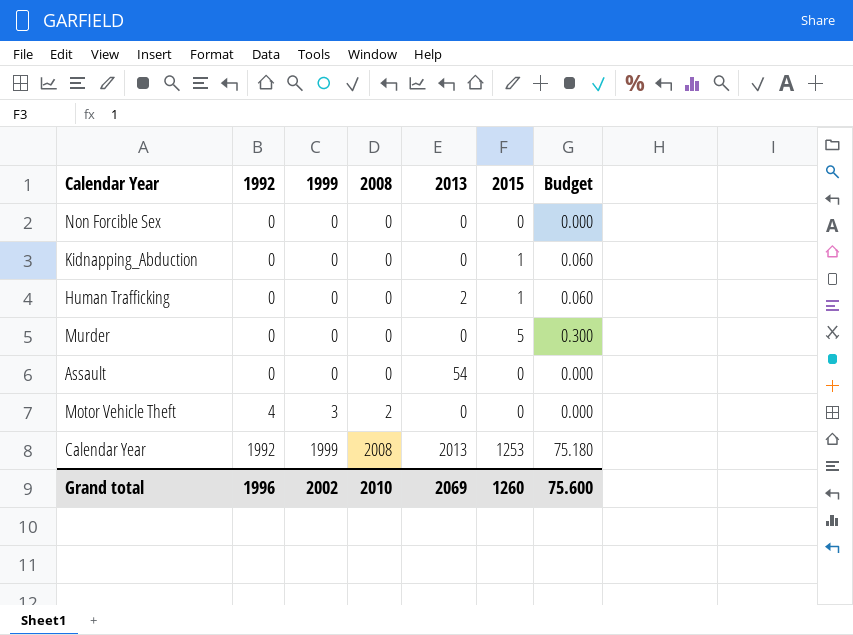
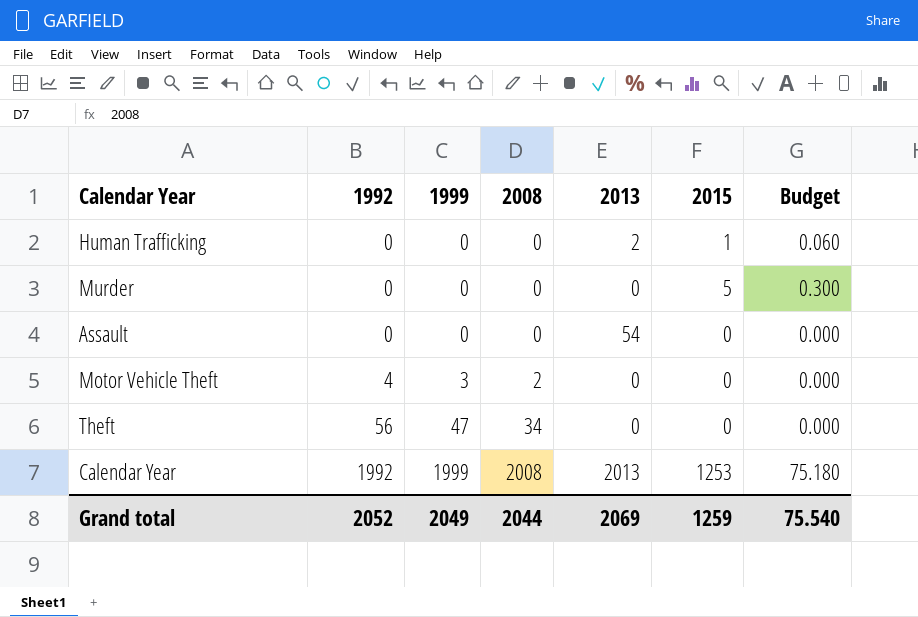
row Non Forcible Sex: 0 | 0 | 0 | 0 | 0 | 0.000 -> none
row Kidnapping_Abduction: 0 | 0 | 0 | 0 | 1 | 0.060 -> none
row Theft: none -> 56 | 47 | 34 | 0 | 0 | 0.000
Grand total | 1992: 1996 -> 2052
Grand total | 1999: 2002 -> 2049
Grand total | 2008: 2010 -> 2044
Grand total | 2015: 1260 -> 1259
Grand total | Budget: 75.600 -> 75.540

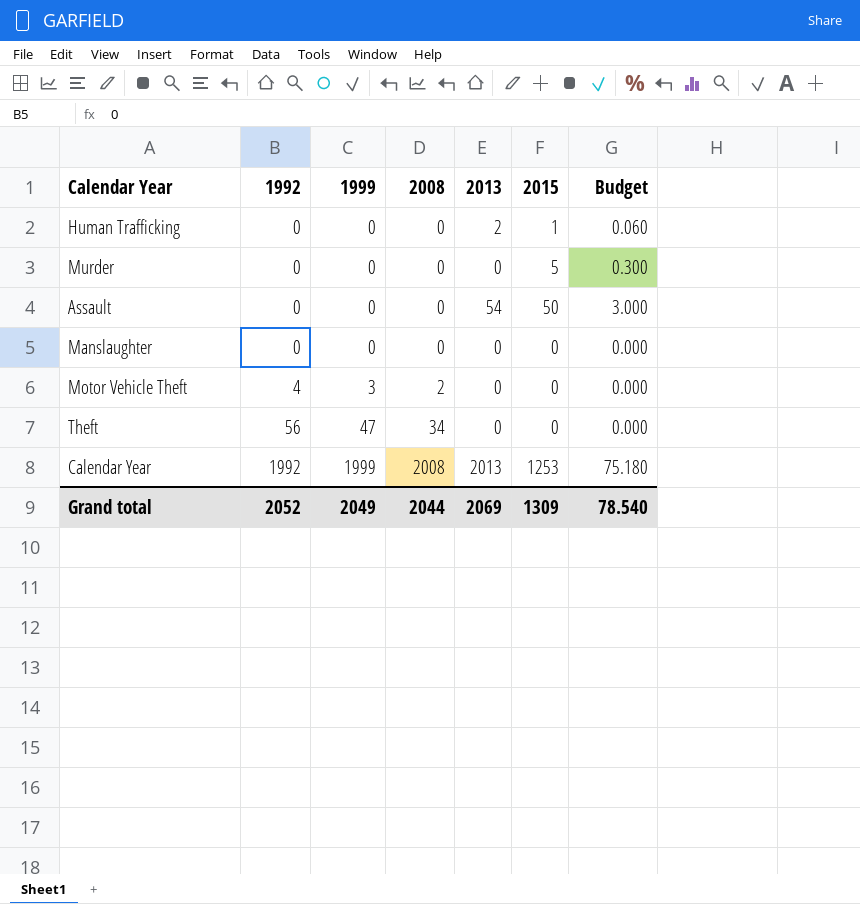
Assault | 2015: 0 -> 50
Assault | Budget: 0.000 -> 3.000
row Manslaughter: none -> 0 | 0 | 0 | 0 | 0 | 0.000
Grand total | 2015: 1259 -> 1309
Grand total | Budget: 75.540 -> 78.540

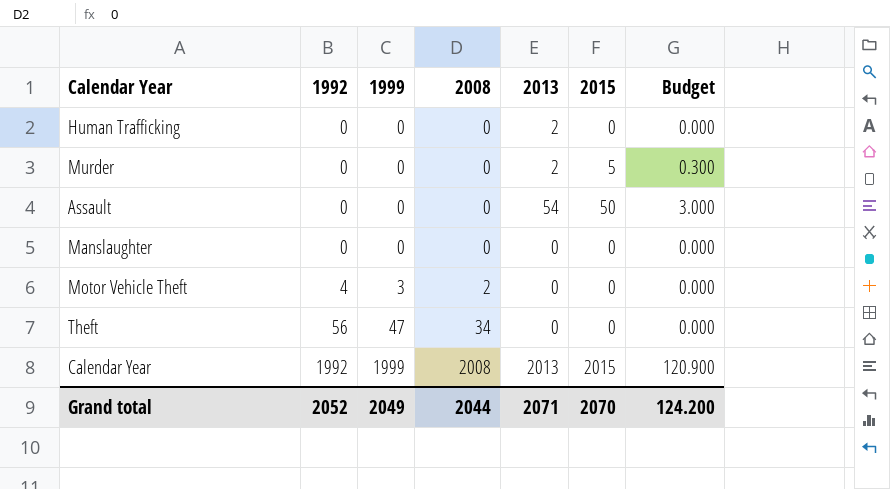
Human Trafficking | 2015: 1 -> 0
Human Trafficking | Budget: 0.060 -> 0.000
Murder | 2013: 0 -> 2
Calendar Year | 2015: 1253 -> 2015
Calendar Year | Budget: 75.180 -> 120.900
Grand total | 2013: 2069 -> 2071
Grand total | 2015: 1309 -> 2070
Grand total | Budget: 78.540 -> 124.200

